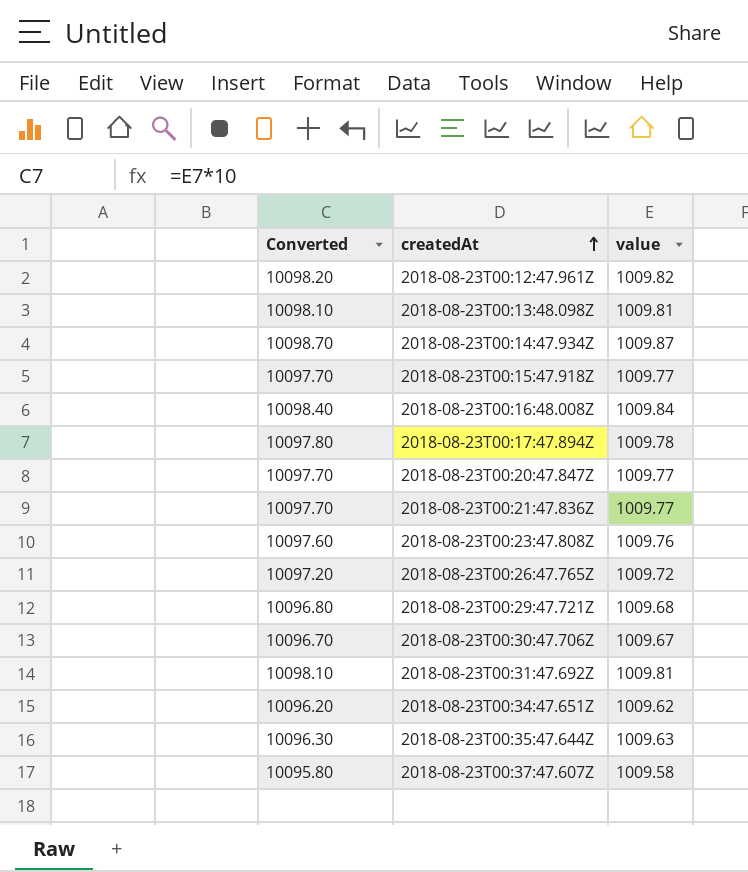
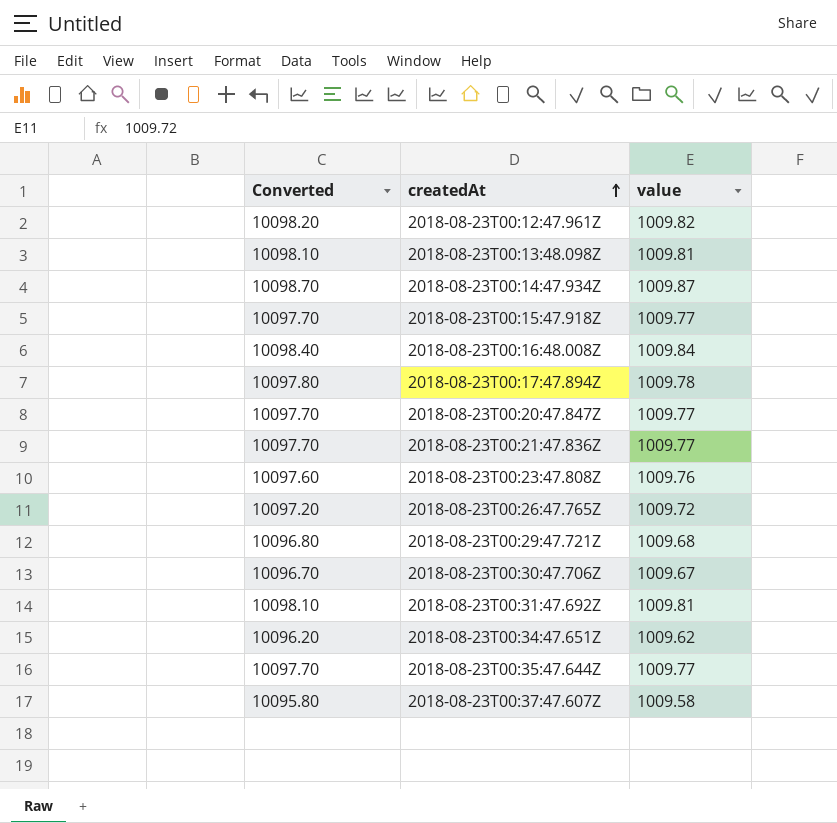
2018-08-23T00:35:47.644Z | Converted: 10096.30 -> 10097.70
2018-08-23T00:35:47.644Z | value: 1009.63 -> 1009.77

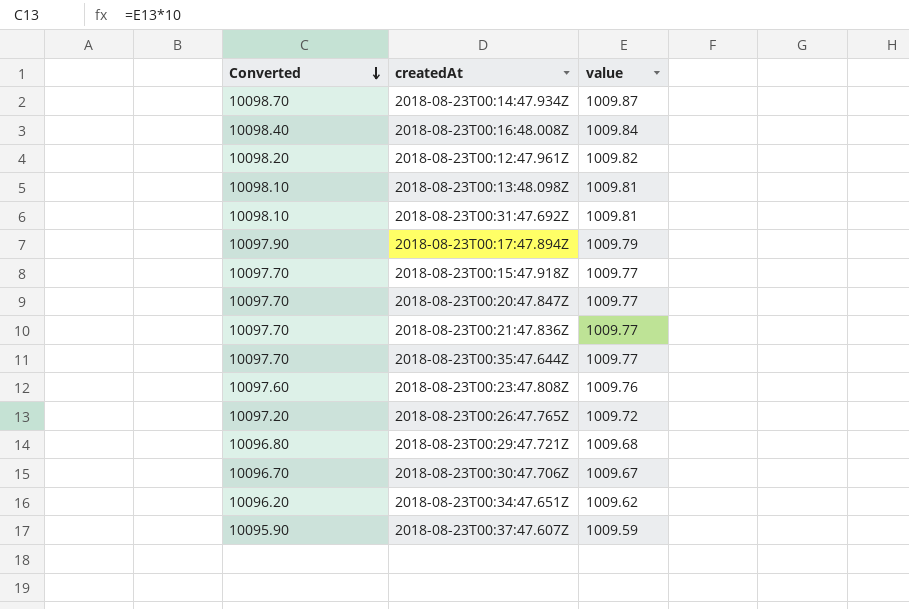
row order: createdAt ascending -> Converted descending
2018-08-23T00:17:47.894Z | Converted: 10097.80 -> 10097.90
2018-08-23T00:17:47.894Z | value: 1009.78 -> 1009.79
2018-08-23T00:37:47.607Z | Converted: 10095.80 -> 10095.90
2018-08-23T00:37:47.607Z | value: 1009.58 -> 1009.59

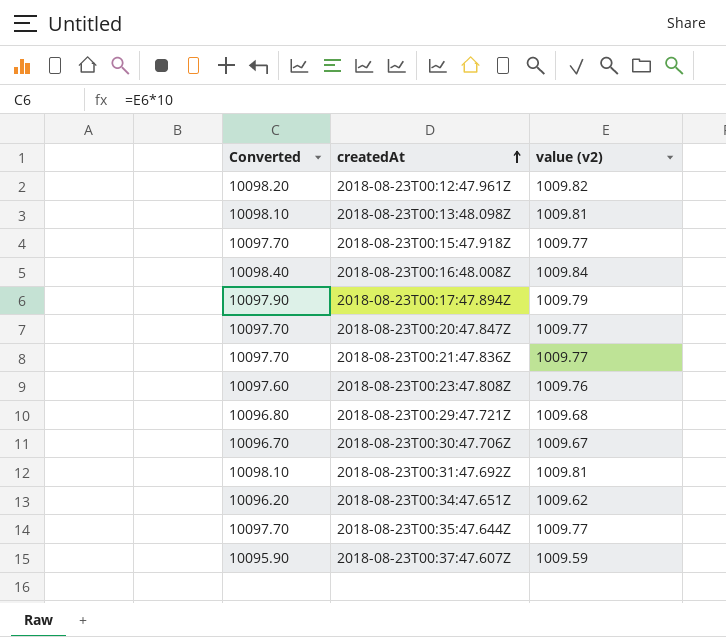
row order: Converted descending -> createdAt ascending
column name: value -> value (v2)
row 2018-08-23T00:14:47.934Z: 10098.70 | 1009.87 -> none
row 2018-08-23T00:26:47.765Z: 10097.20 | 1009.72 -> none

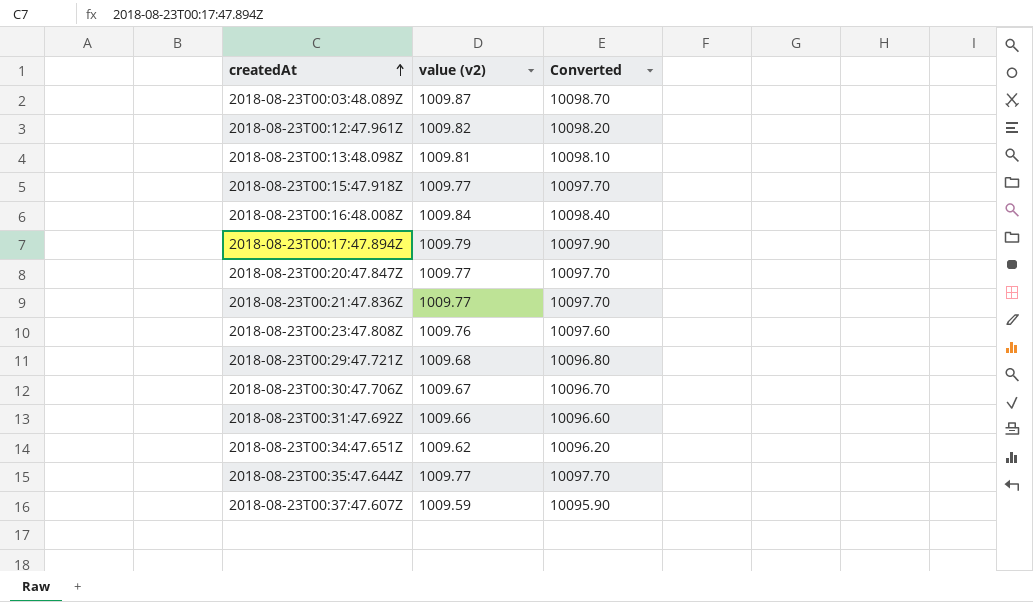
column Converted | position: 1 -> 3
row 2018-08-23T00:03:48.089Z: none -> 1009.87 | 10098.70
2018-08-23T00:31:47.692Z | value (v2): 1009.81 -> 1009.66
2018-08-23T00:31:47.692Z | Converted: 10098.10 -> 10096.60

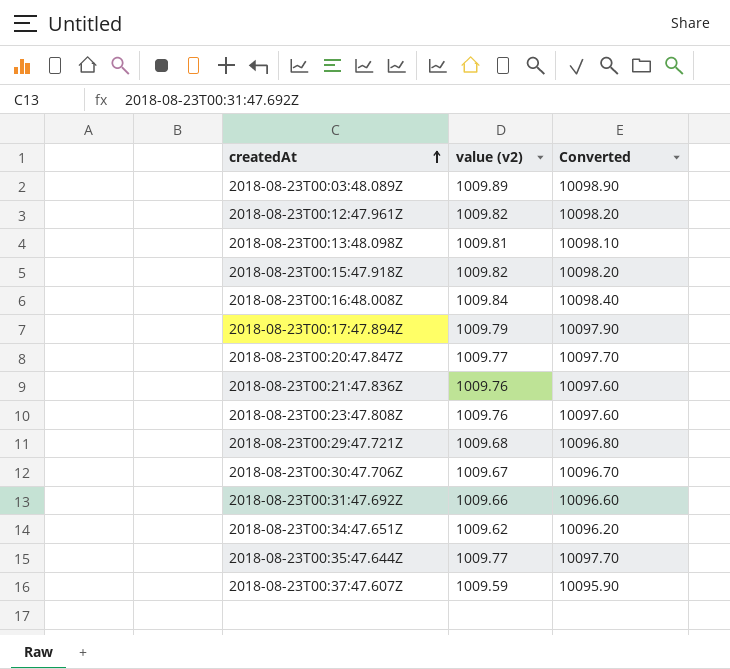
2018-08-23T00:03:48.089Z | value (v2): 1009.87 -> 1009.89
2018-08-23T00:03:48.089Z | Converted: 10098.70 -> 10098.90
2018-08-23T00:15:47.918Z | value (v2): 1009.77 -> 1009.82
2018-08-23T00:15:47.918Z | Converted: 10097.70 -> 10098.20
2018-08-23T00:21:47.836Z | value (v2): 1009.77 -> 1009.76
2018-08-23T00:21:47.836Z | Converted: 10097.70 -> 10097.60

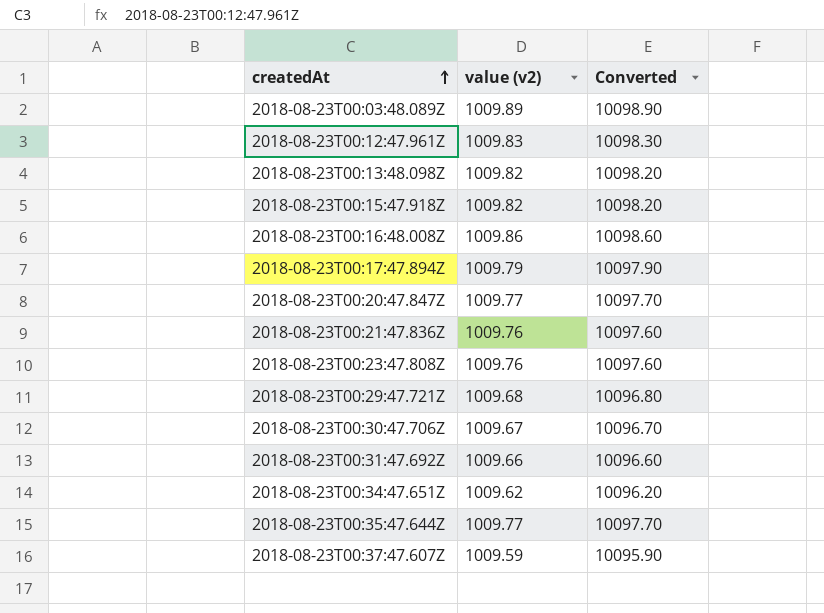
2018-08-23T00:12:47.961Z | value (v2): 1009.82 -> 1009.83
2018-08-23T00:12:47.961Z | Converted: 10098.20 -> 10098.30
2018-08-23T00:13:48.098Z | value (v2): 1009.81 -> 1009.82
2018-08-23T00:13:48.098Z | Converted: 10098.10 -> 10098.20
2018-08-23T00:16:48.008Z | value (v2): 1009.84 -> 1009.86
2018-08-23T00:16:48.008Z | Converted: 10098.40 -> 10098.60

